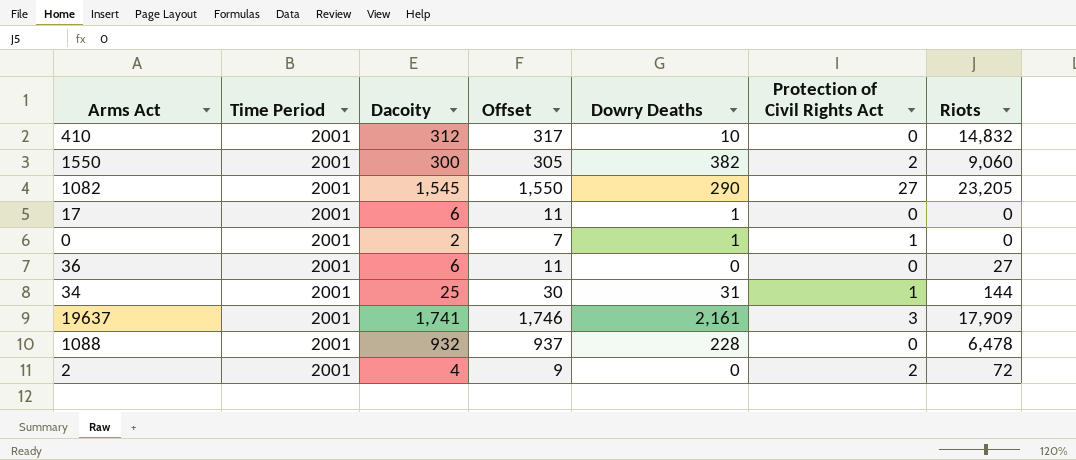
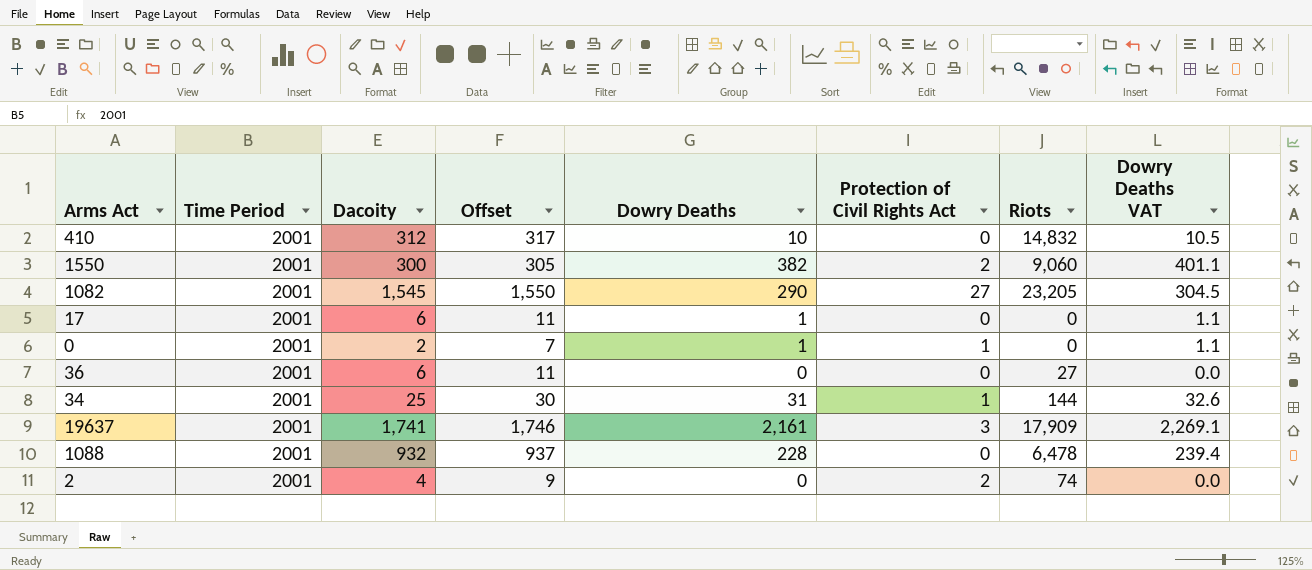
column Dowry Deaths VAT | formula: none -> [Dowry Deaths] * 1.05
2 | Riots: 72 -> 74

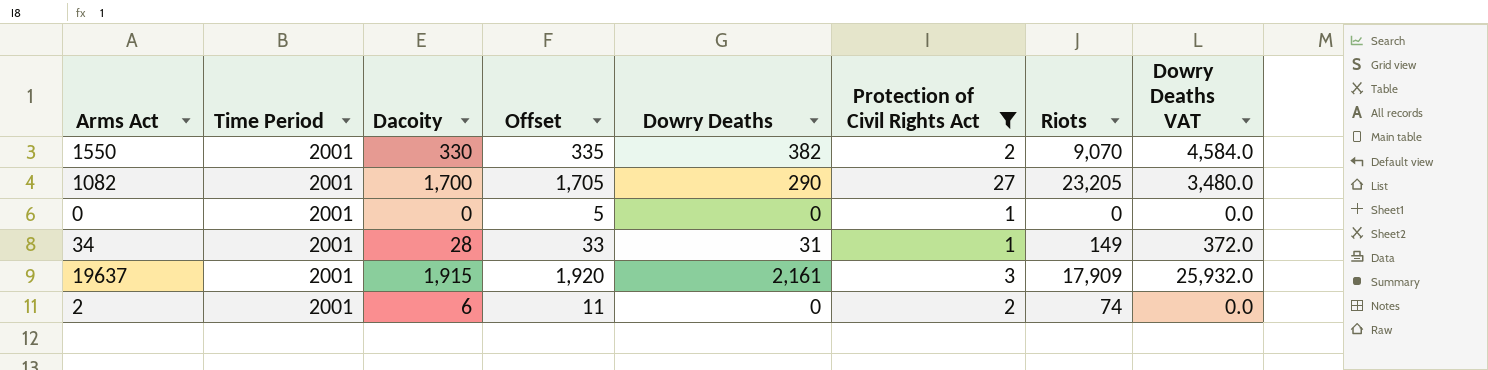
filter: none -> Protection of Civil Rights Act != 0
column Dowry Deaths VAT | formula: [Dowry Deaths] * 1.05 -> [Dowry Deaths] * 12
1550 | Dacoity: 300 -> 330
1550 | Offset: 305 -> 335
1550 | Riots: 9,060 -> 9,070
1082 | Dacoity: 1,545 -> 1,700
1082 | Offset: 1,550 -> 1,705
0 | Dacoity: 2 -> 0
0 | Offset: 7 -> 5
0 | Dowry Deaths: 1 -> 0
34 | Dacoity: 25 -> 28
34 | Offset: 30 -> 33
34 | Riots: 144 -> 149
19637 | Dacoity: 1,741 -> 1,915
19637 | Offset: 1,746 -> 1,920
2 | Dacoity: 4 -> 6
2 | Offset: 9 -> 11

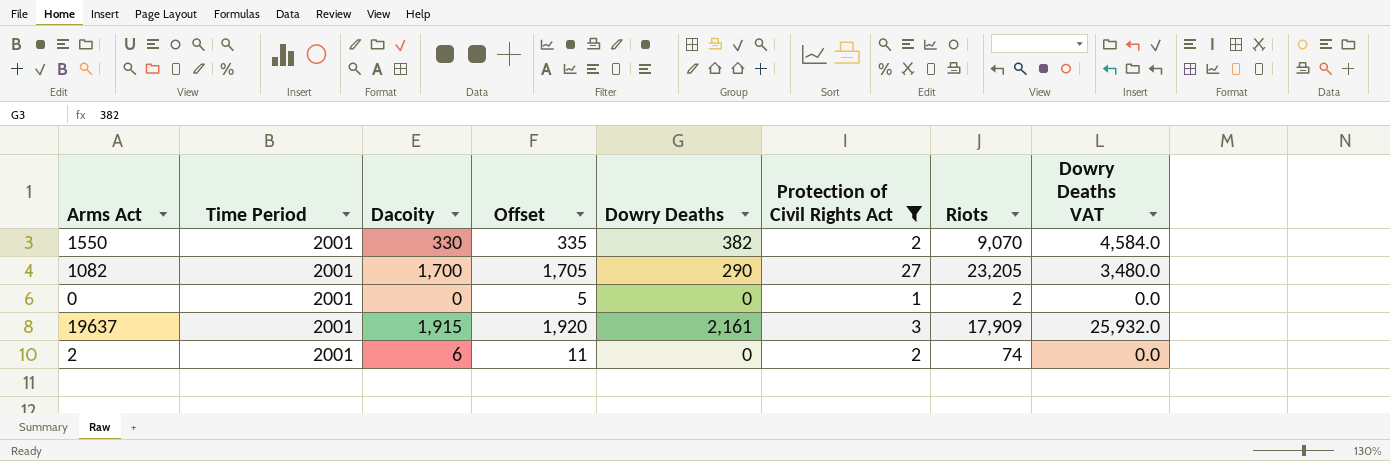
row 34: 2001 | 28 | 33 | 31 | 1 | 149 | 372.0 -> none
0 | Riots: 0 -> 2

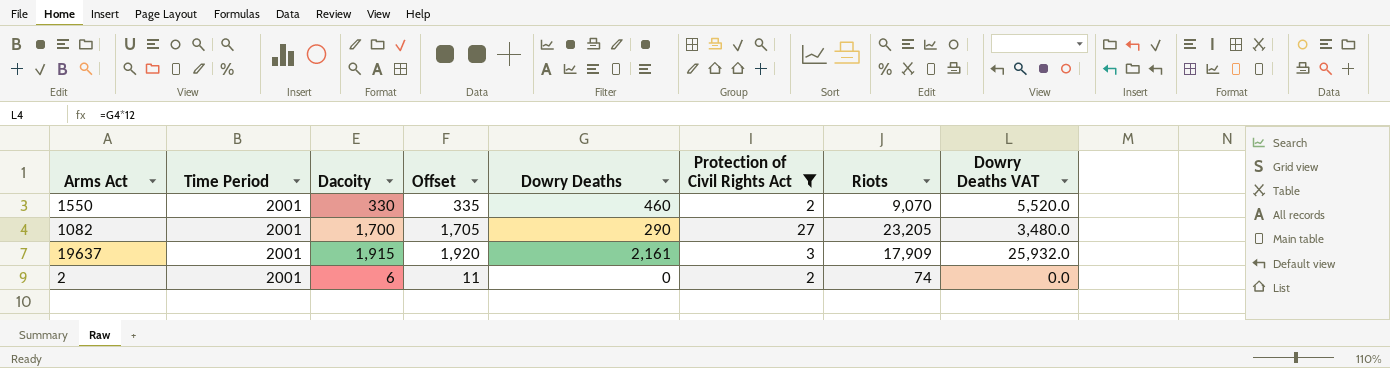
row 0: 2001 | 0 | 5 | 0 | 1 | 2 | 0.0 -> none
1550 | Dowry Deaths: 382 -> 460
1550 | Dowry Deaths VAT: 4,584.0 -> 5,520.0

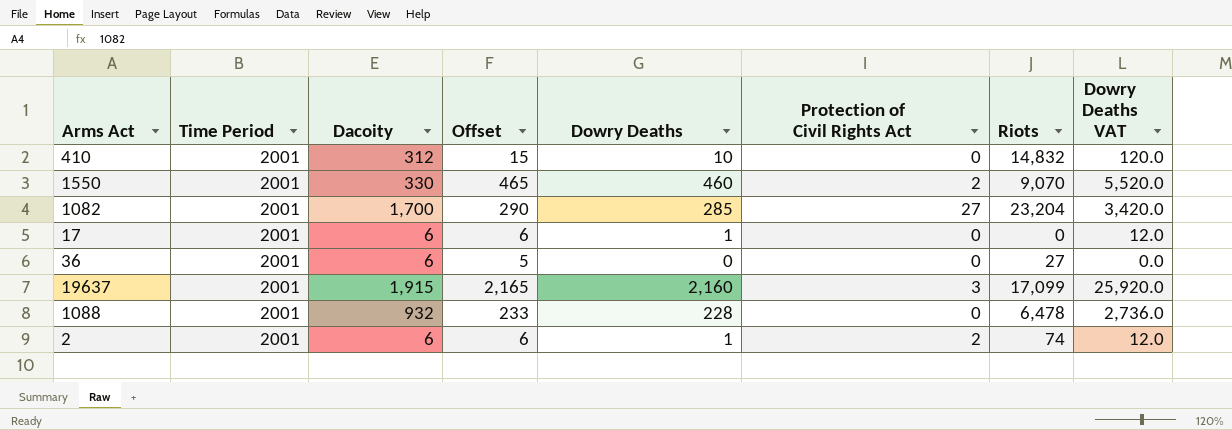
filter: Protection of Civil Rights Act != 0 -> none
column Offset | formula: [Dacoity] + 5 -> [Dowry Deaths] + 5
1082 | Dowry Deaths: 290 -> 285
1082 | Riots: 23,205 -> 23,204
1082 | Dowry Deaths VAT: 3,480.0 -> 3,420.0
19637 | Dowry Deaths: 2,161 -> 2,160
19637 | Riots: 17,909 -> 17,099
19637 | Dowry Deaths VAT: 25,932.0 -> 25,920.0
2 | Dowry Deaths: 0 -> 1
2 | Dowry Deaths VAT: 0.0 -> 12.0

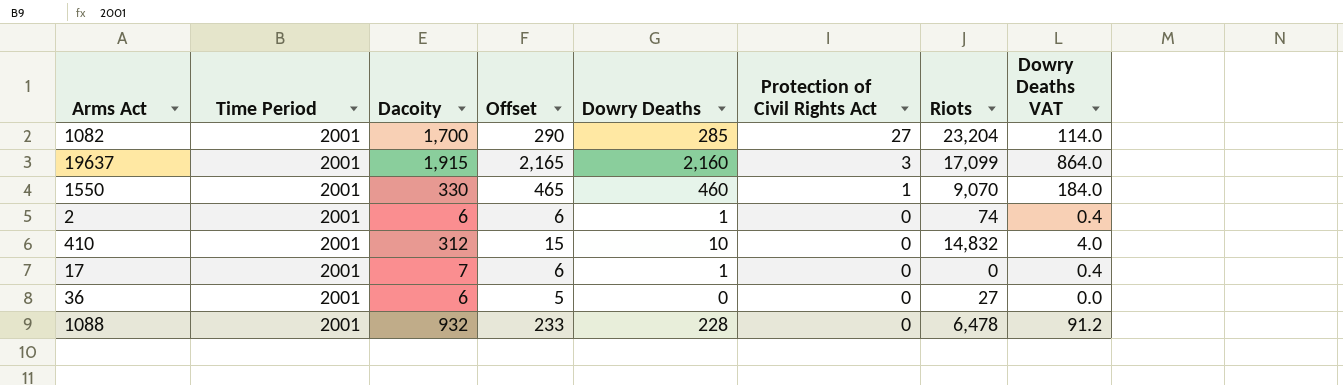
row order: none -> Protection of Civil Rights Act descending
column Dowry Deaths VAT | formula: [Dowry Deaths] * 12 -> [Dowry Deaths] * 0.4
1550 | Protection of Civil Rights Act: 2 -> 1
2 | Protection of Civil Rights Act: 2 -> 0
17 | Dacoity: 6 -> 7

